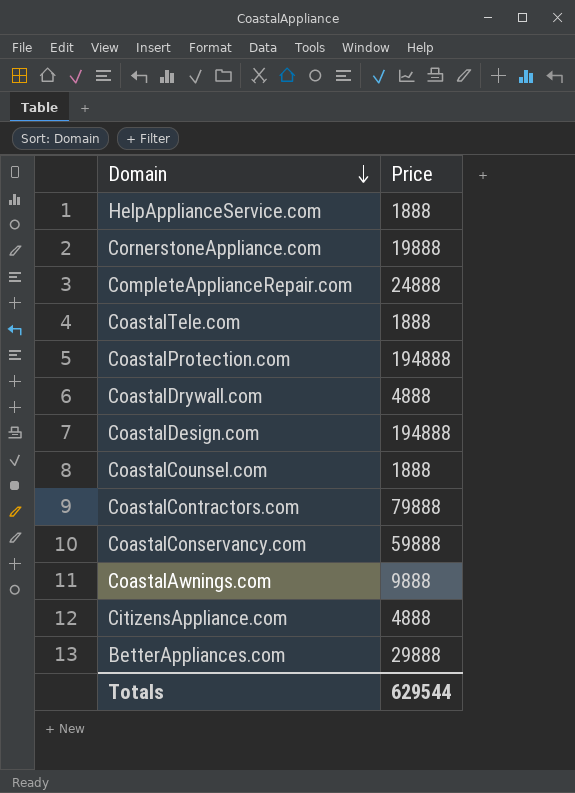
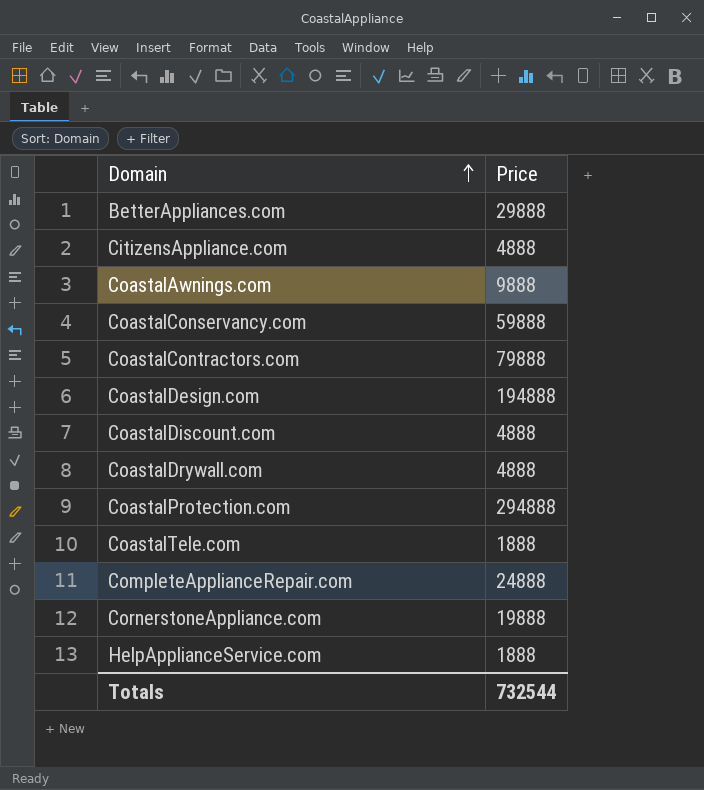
row order: Domain descending -> Domain ascending
row CoastalCounsel.com: 1888 -> none
row CoastalDiscount.com: none -> 4888
CoastalProtection.com | Price: 194888 -> 294888
Totals | Price: 629544 -> 732544

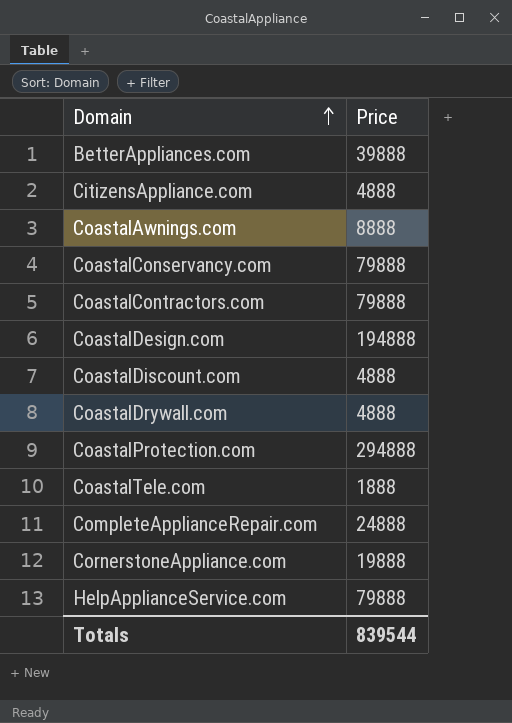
BetterAppliances.com | Price: 29888 -> 39888
CoastalAwnings.com | Price: 9888 -> 8888
CoastalConservancy.com | Price: 59888 -> 79888
HelpApplianceService.com | Price: 1888 -> 79888
Totals | Price: 732544 -> 839544

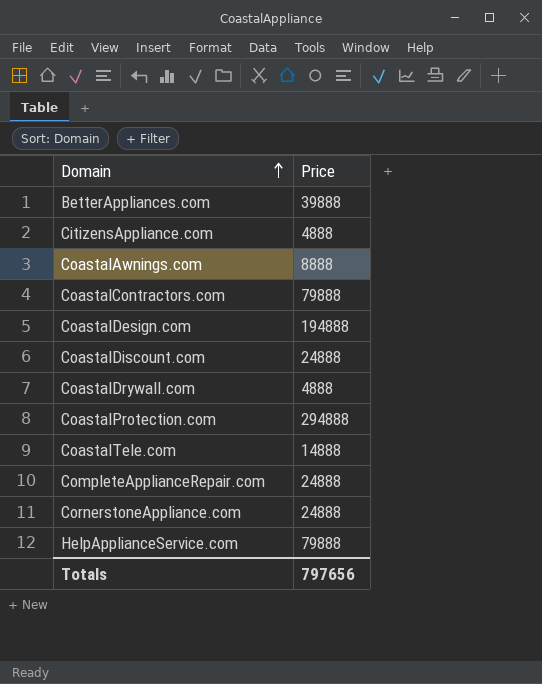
row CoastalConservancy.com: 79888 -> none
CoastalDiscount.com | Price: 4888 -> 24888
CoastalTele.com | Price: 1888 -> 14888
CornerstoneAppliance.com | Price: 19888 -> 24888
Totals | Price: 839544 -> 797656

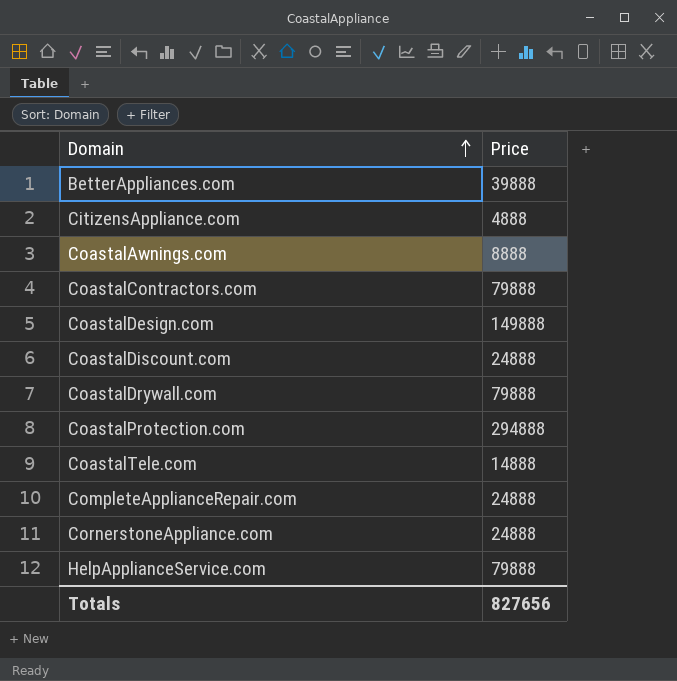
CoastalDesign.com | Price: 194888 -> 149888
CoastalDrywall.com | Price: 4888 -> 79888
Totals | Price: 797656 -> 827656

